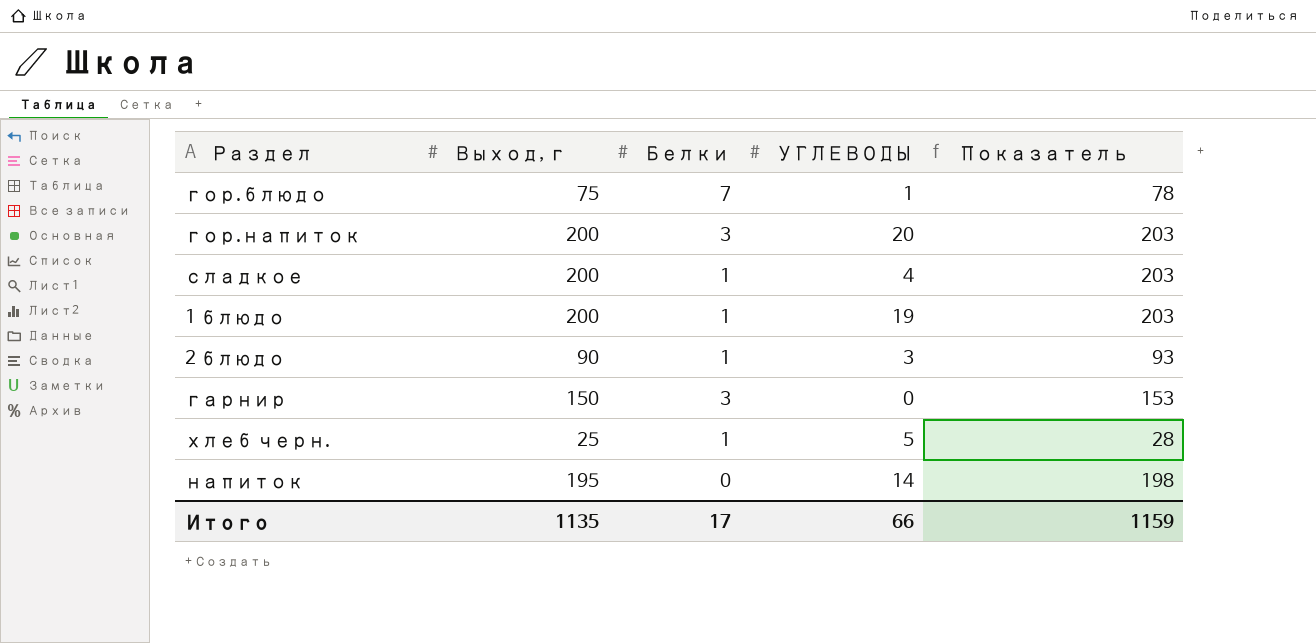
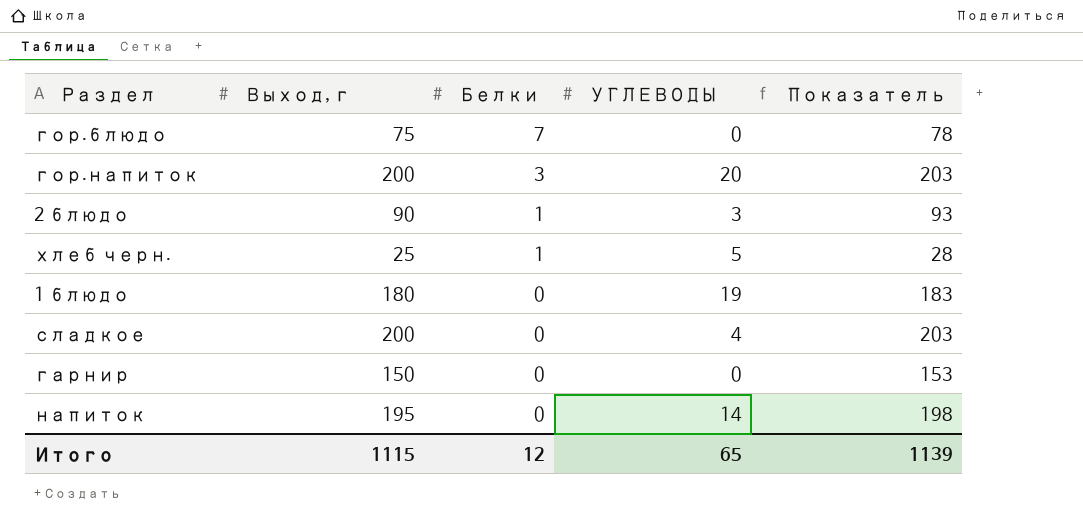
row order: none -> Белки descending
гор.блюдо | УГЛЕВОДЫ: 1 -> 0
1 блюдо | Выход, г: 200 -> 180
1 блюдо | Белки: 1 -> 0
1 блюдо | Показатель: 203 -> 183
сладкое | Белки: 1 -> 0
гарнир | Белки: 3 -> 0
Итого | Выход, г: 1135 -> 1115
Итого | Белки: 17 -> 12
Итого | УГЛЕВОДЫ: 66 -> 65
Итого | Показатель: 1159 -> 1139

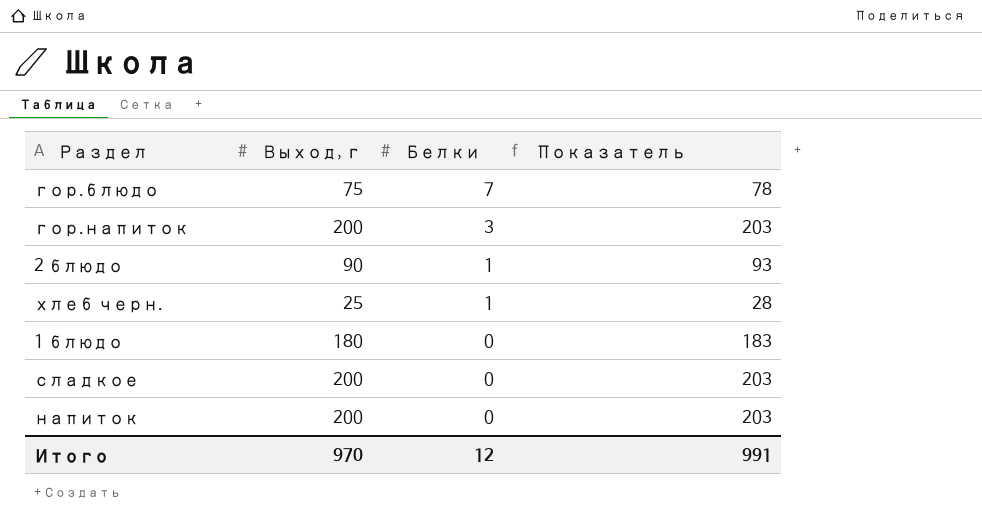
column УГЛЕВОДЫ | position: 4 -> none
row гарнир: 150 | 0 | 0 | 153 -> none
напиток | Выход, г: 195 -> 200
напиток | Показатель: 198 -> 203
Итого | Выход, г: 1115 -> 970
Итого | Показатель: 1139 -> 991

